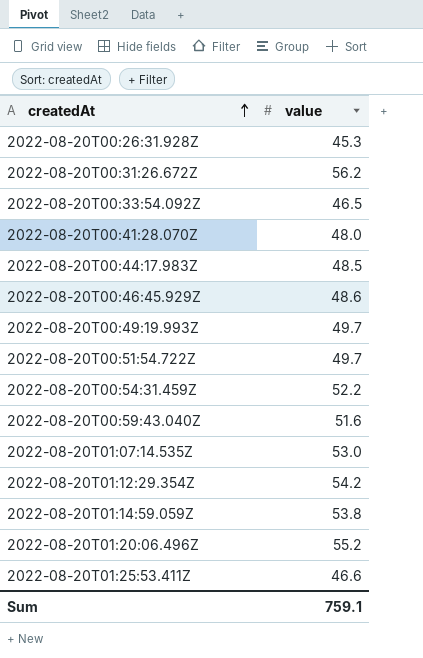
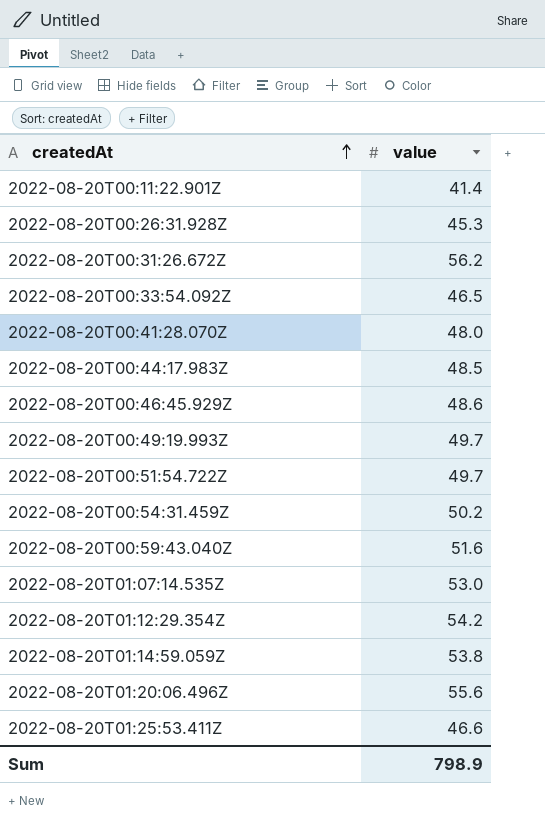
row 2022-08-20T00:11:22.901Z: none -> 41.4
2022-08-20T00:54:31.459Z | value: 52.2 -> 50.2
2022-08-20T01:20:06.496Z | value: 55.2 -> 55.6
Sum | value: 759.1 -> 798.9

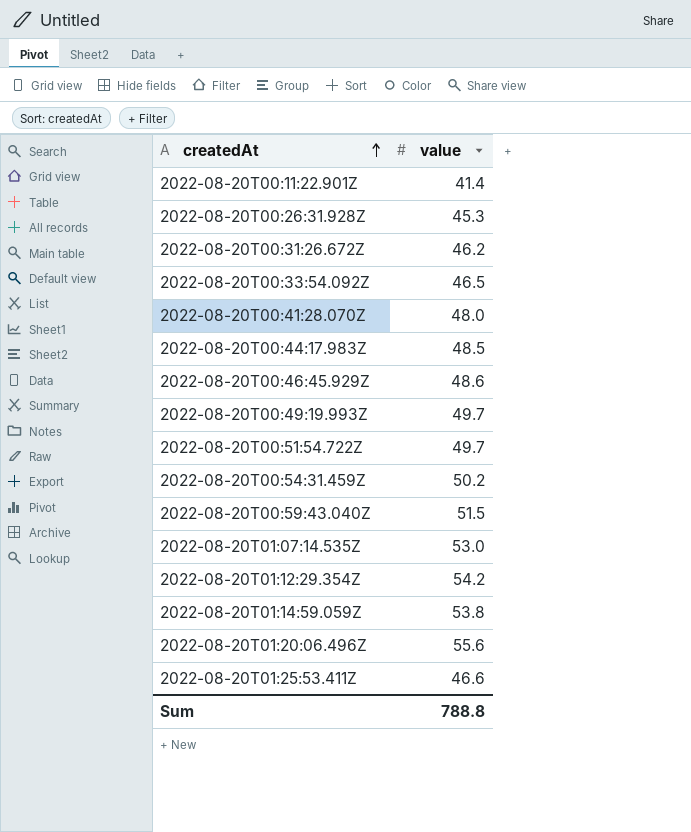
2022-08-20T00:31:26.672Z | value: 56.2 -> 46.2
2022-08-20T00:59:43.040Z | value: 51.6 -> 51.5
Sum | value: 798.9 -> 788.8

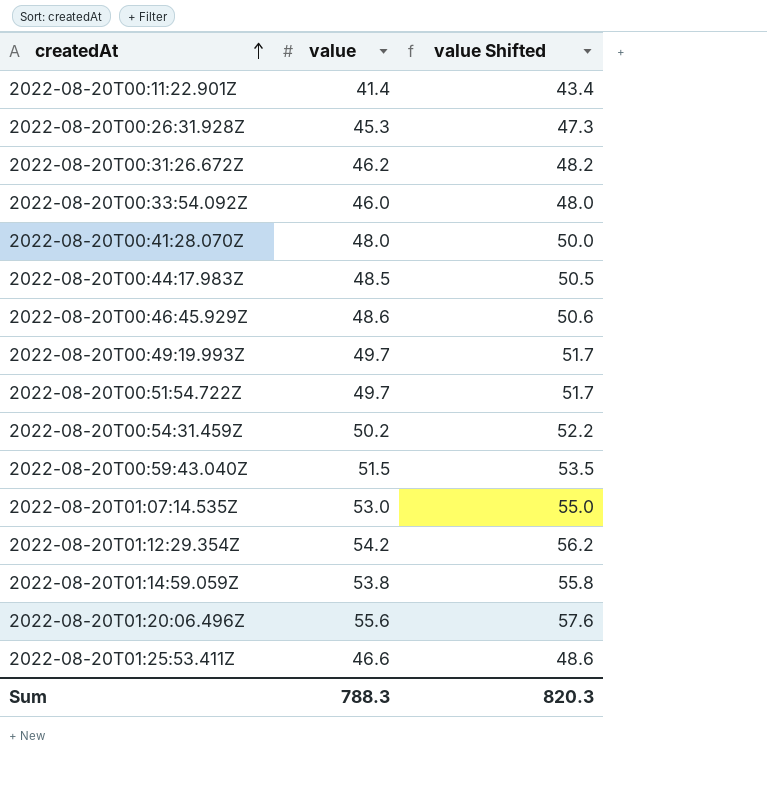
column value Shifted | formula: none -> [value] + 2
2022-08-20T00:33:54.092Z | value: 46.5 -> 46.0
Sum | value: 788.8 -> 788.3

